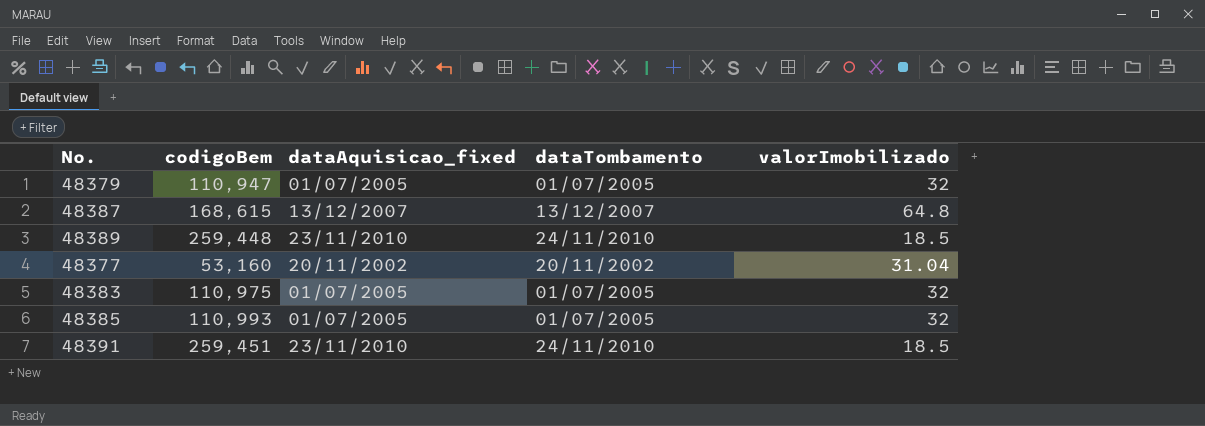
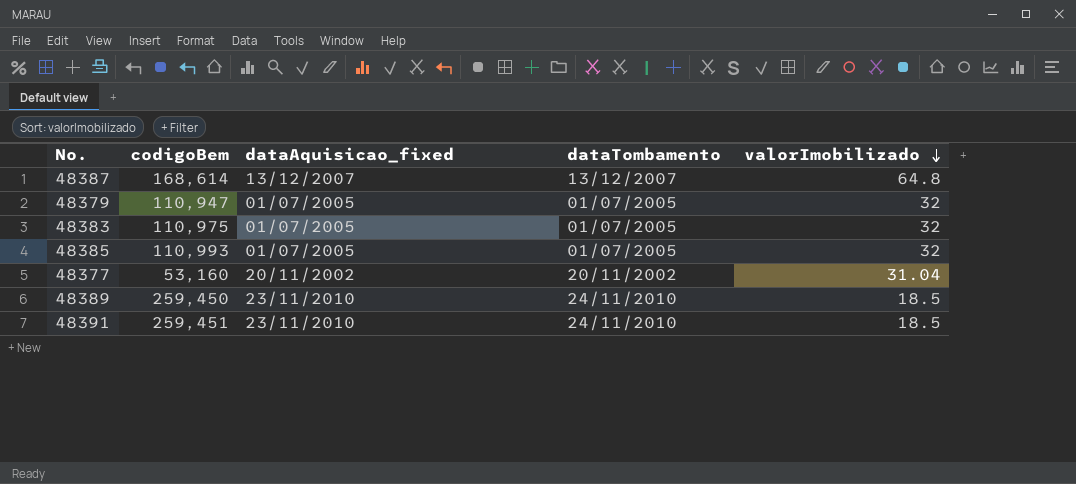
row order: none -> valorImobilizado descending
48387 | codigoBem: 168,615 -> 168,614
48389 | codigoBem: 259,448 -> 259,450

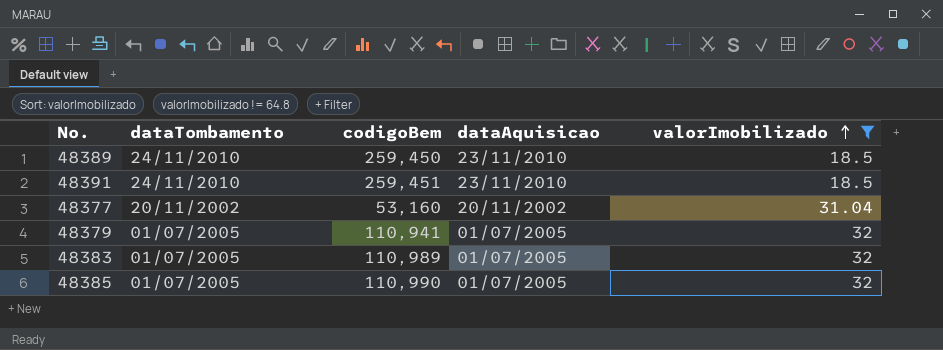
filter: none -> valorImobilizado != 64.8
row order: valorImobilizado descending -> valorImobilizado ascending
column dataTombamento | position: 4 -> 2
column name: dataAquisicao_fixed -> dataAquisicao
48379 | codigoBem: 110,947 -> 110,941
48383 | codigoBem: 110,975 -> 110,989
48385 | codigoBem: 110,993 -> 110,990

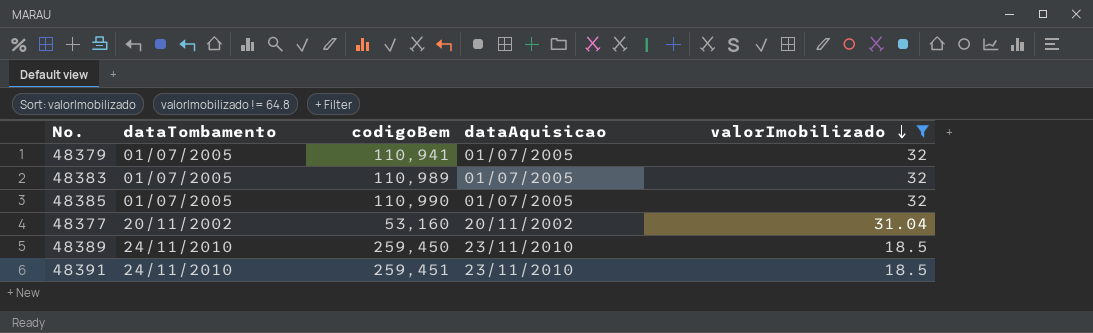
row order: valorImobilizado ascending -> valorImobilizado descending

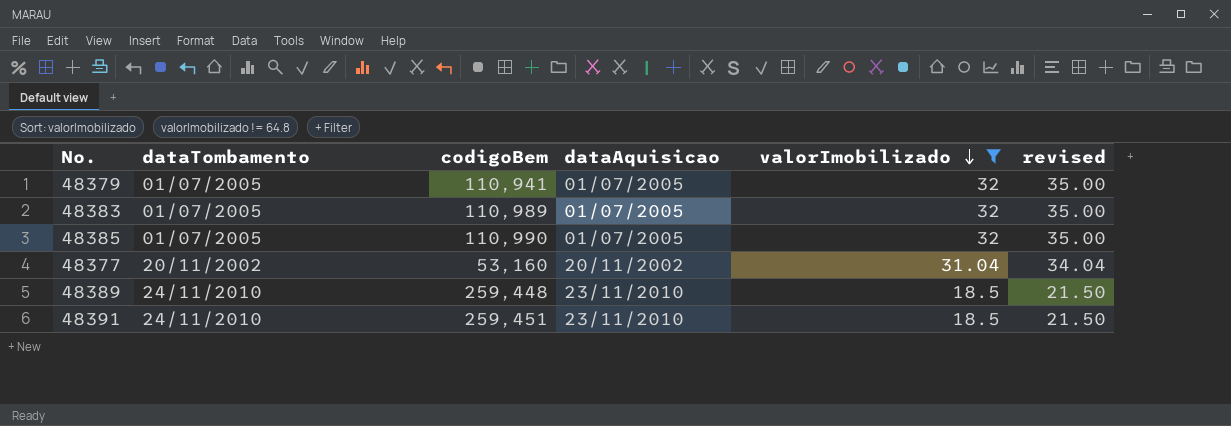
column revised | formula: none -> [valorImobilizado] + 3
48389 | codigoBem: 259,450 -> 259,448

